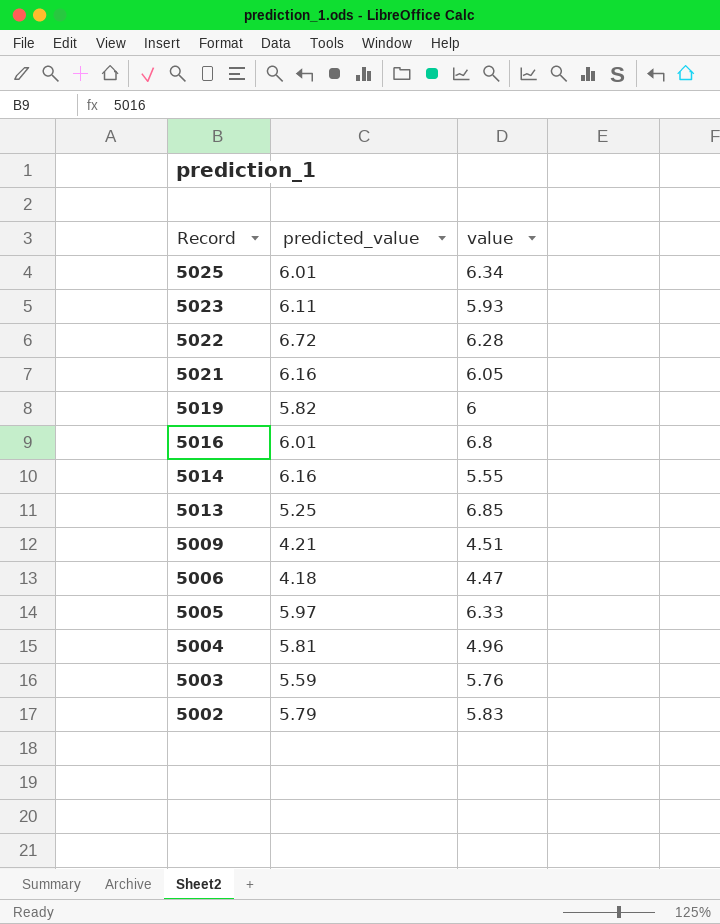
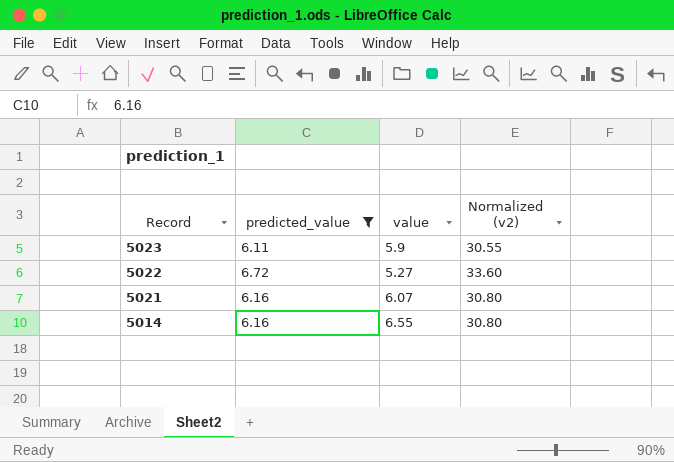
filter: none -> predicted_value >= 6.11
column Normalized (v2) | formula: none -> [predicted_value] * 5
5023 | value: 5.93 -> 5.9
5022 | value: 6.28 -> 5.27
5021 | value: 6.05 -> 6.07
5014 | value: 5.55 -> 6.55

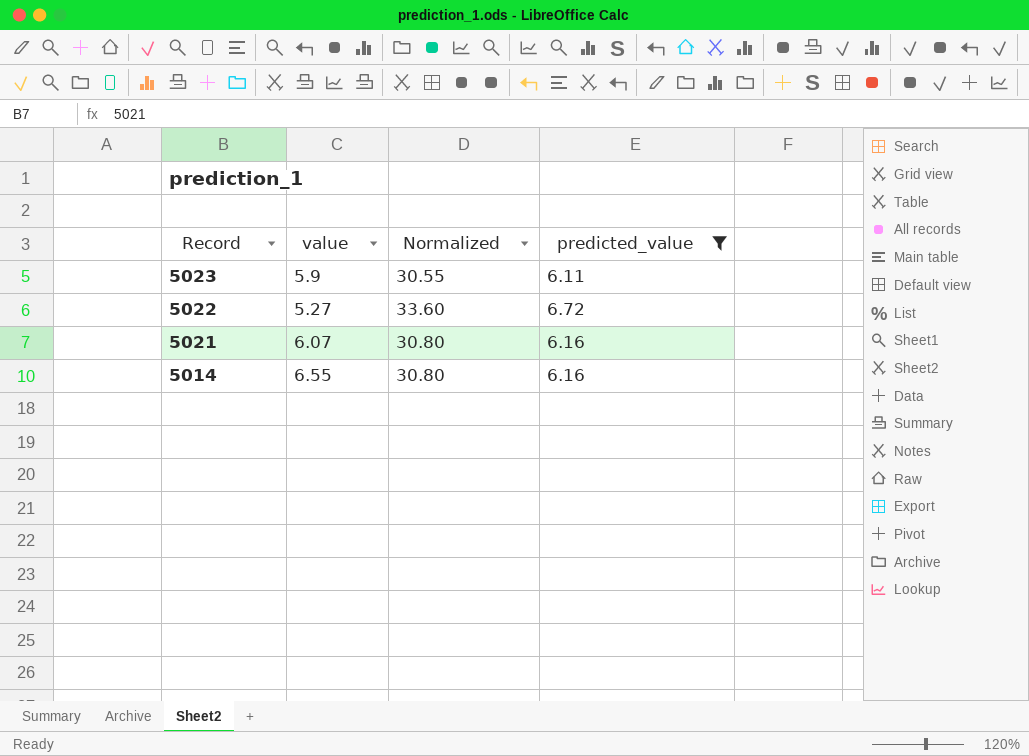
column name: Normalized (v2) -> Normalized
column predicted_value | position: 2 -> 4

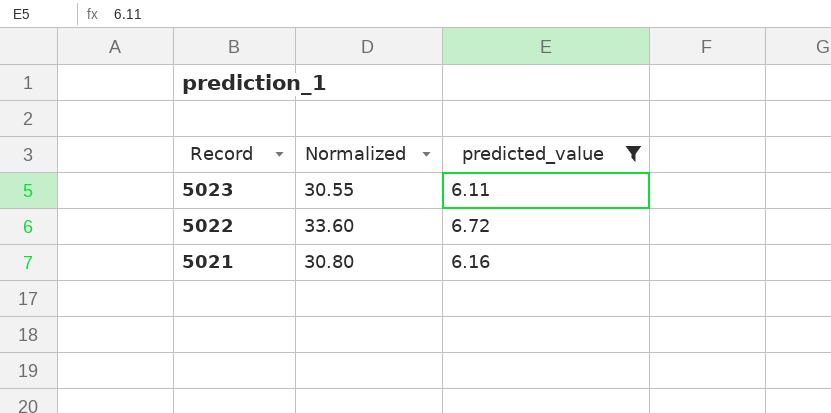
column value | position: 2 -> none
row 5014: 6.55 | 30.80 | 6.16 -> none

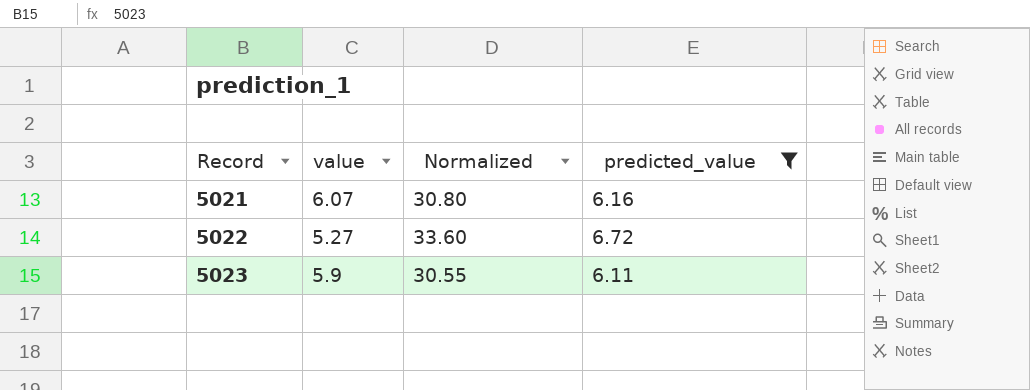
row order: Record descending -> Record ascending
column value | position: none -> 2

